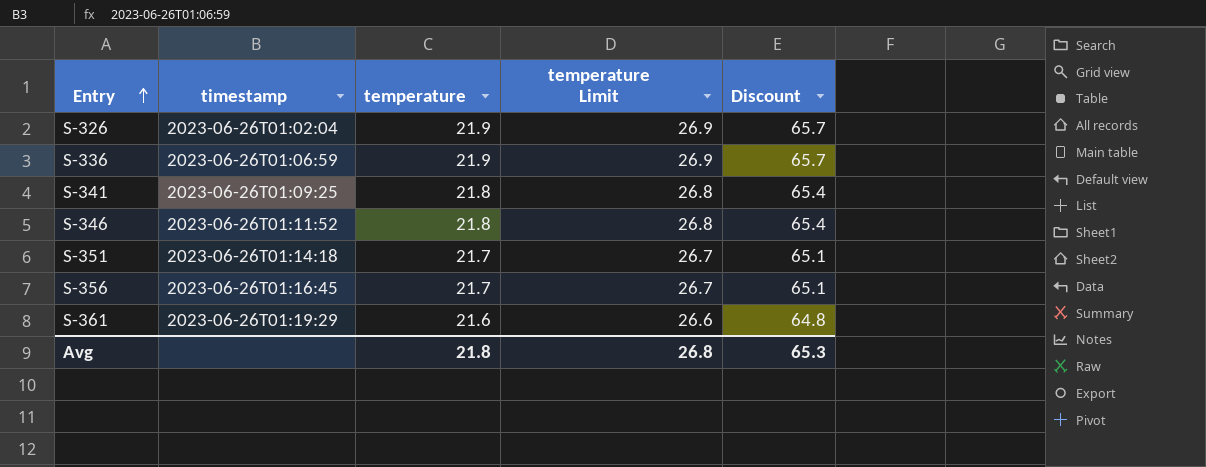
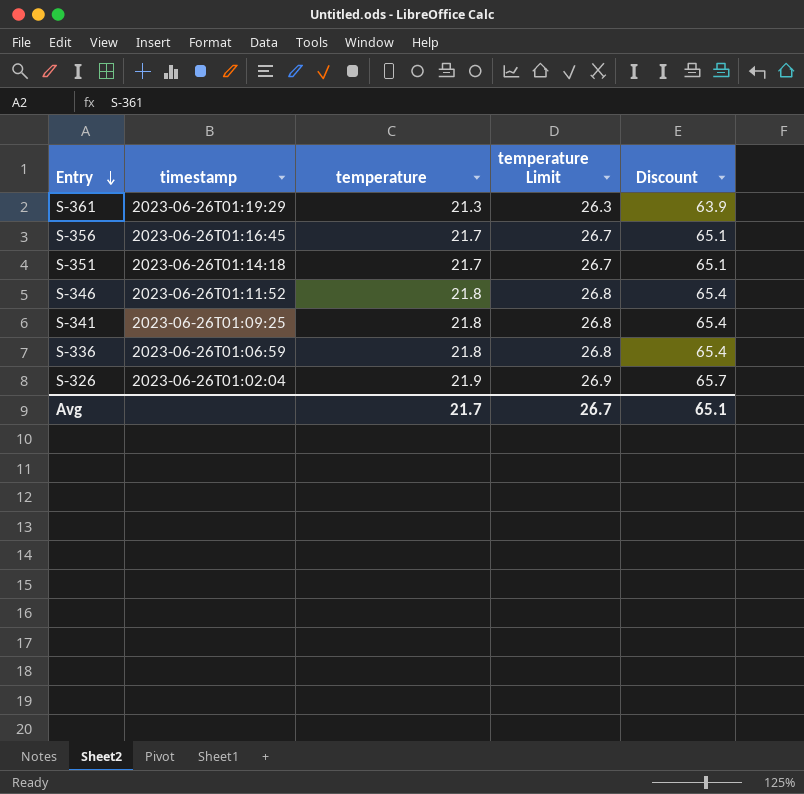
row order: Entry ascending -> Entry descending
S-361 | temperature: 21.6 -> 21.3
S-361 | temperature Limit: 26.6 -> 26.3
S-361 | Discount: 64.8 -> 63.9
S-336 | temperature: 21.9 -> 21.8
S-336 | temperature Limit: 26.9 -> 26.8
S-336 | Discount: 65.7 -> 65.4
Avg | temperature: 21.8 -> 21.7
Avg | temperature Limit: 26.8 -> 26.7
Avg | Discount: 65.3 -> 65.1

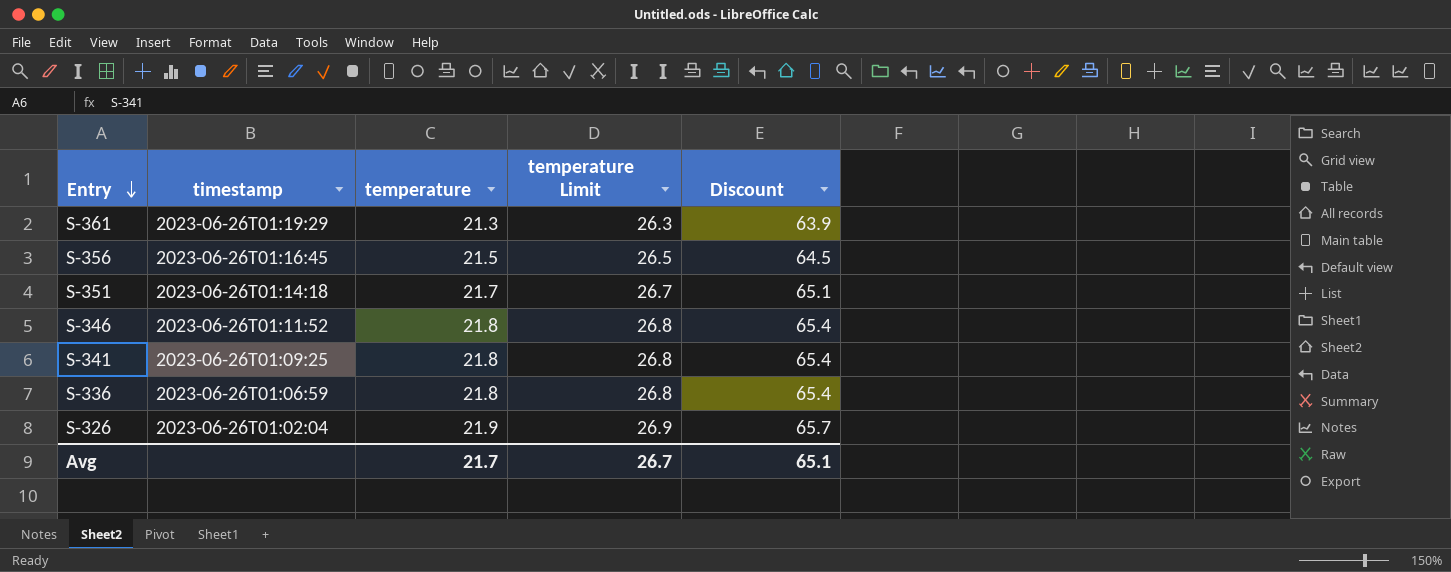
S-356 | temperature: 21.7 -> 21.5
S-356 | temperature Limit: 26.7 -> 26.5
S-356 | Discount: 65.1 -> 64.5

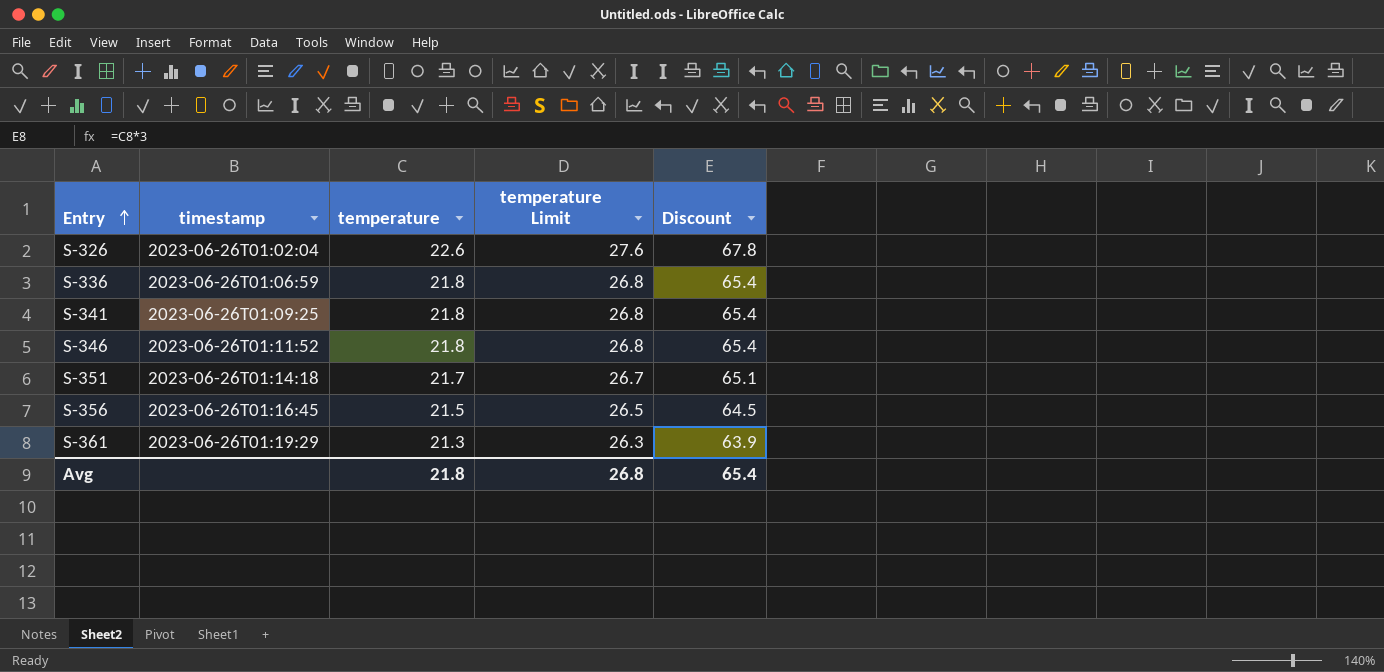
row order: Entry descending -> Entry ascending
S-326 | temperature: 21.9 -> 22.6
S-326 | temperature Limit: 26.9 -> 27.6
S-326 | Discount: 65.7 -> 67.8
Avg | temperature: 21.7 -> 21.8
Avg | temperature Limit: 26.7 -> 26.8
Avg | Discount: 65.1 -> 65.4

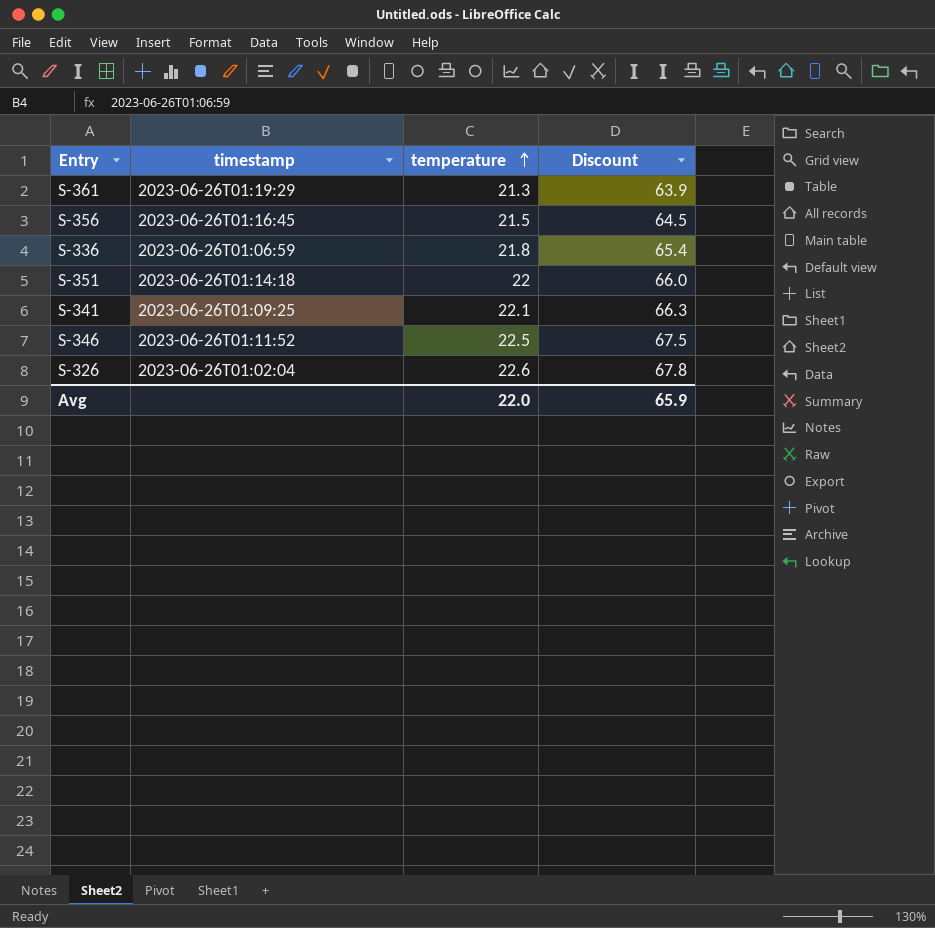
row order: Entry ascending -> temperature ascending
column temperature Limit | formula: [temperature] + 5 -> none
S-351 | temperature: 21.7 -> 22
S-351 | Discount: 65.1 -> 66.0
S-341 | temperature: 21.8 -> 22.1
S-341 | Discount: 65.4 -> 66.3
S-346 | temperature: 21.8 -> 22.5
S-346 | Discount: 65.4 -> 67.5
Avg | temperature: 21.8 -> 22.0
Avg | Discount: 65.4 -> 65.9

